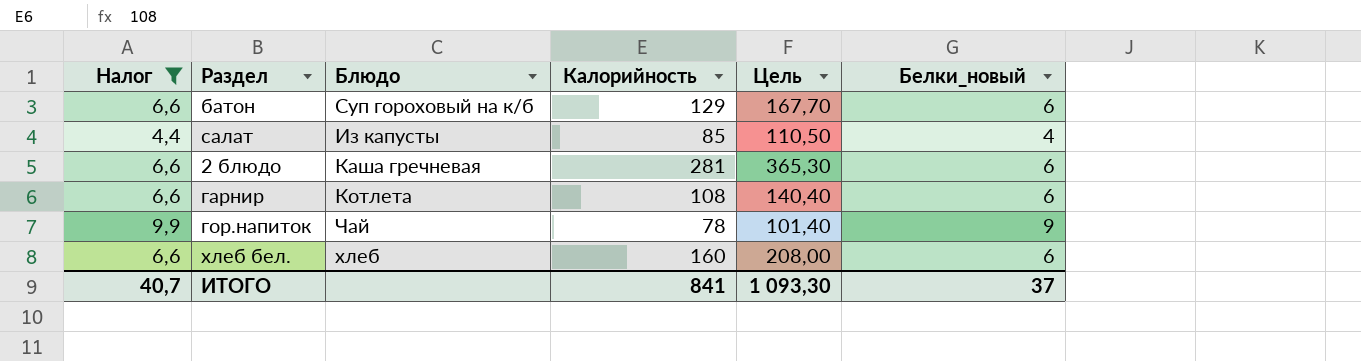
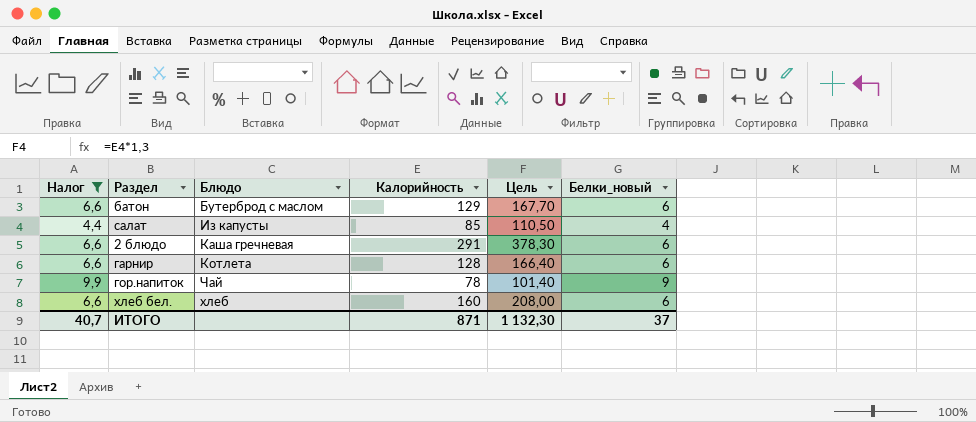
батон | Блюдо: Суп гороховый на к/б -> Бутерброд с маслом
2 блюдо | Калорийность: 281 -> 291
2 блюдо | Цель: 365,30 -> 378,30
гарнир | Калорийность: 108 -> 128
гарнир | Цель: 140,40 -> 166,40
ИТОГО | Калорийность: 841 -> 871
ИТОГО | Цель: 1 093,30 -> 1 132,30

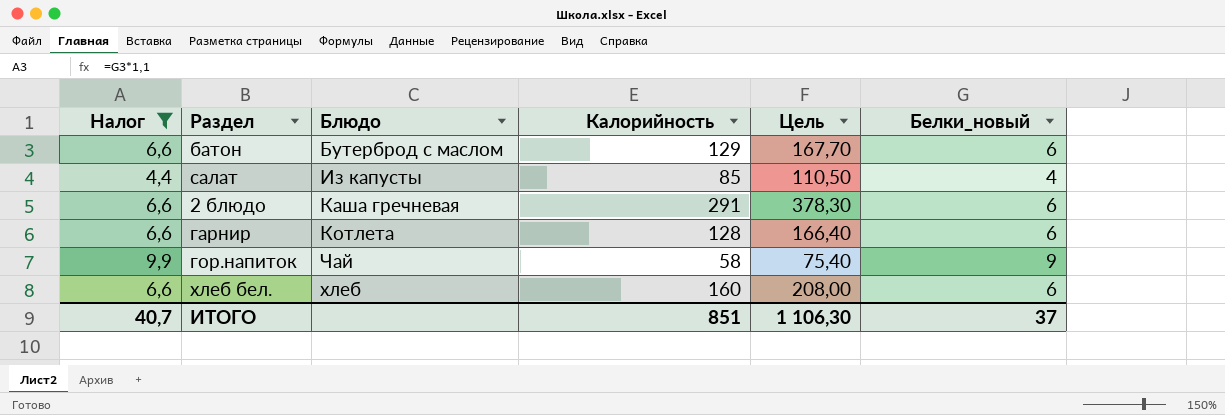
гор.напиток | Калорийность: 78 -> 58
гор.напиток | Цель: 101,40 -> 75,40
ИТОГО | Калорийность: 871 -> 851
ИТОГО | Цель: 1 132,30 -> 1 106,30

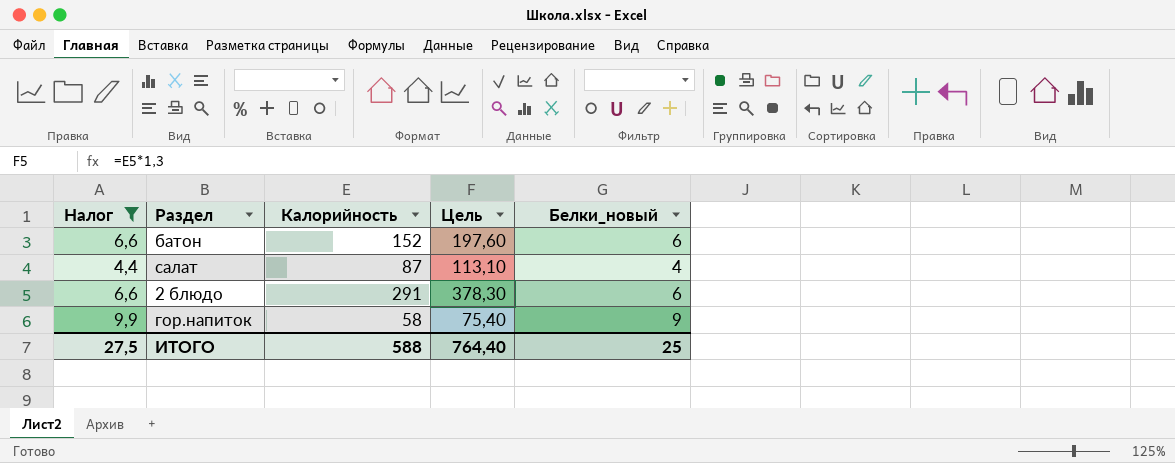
column Блюдо | position: 3 -> none
row гарнир: 6,6 | Котлета | 128 | 166,40 | 6 -> none
row хлеб бел.: 6,6 | хлеб | 160 | 208,00 | 6 -> none
батон | Калорийность: 129 -> 152
батон | Цель: 167,70 -> 197,60
салат | Калорийность: 85 -> 87
салат | Цель: 110,50 -> 113,10
ИТОГО | Налог: 40,7 -> 27,5
ИТОГО | Калорийность: 851 -> 588
ИТОГО | Цель: 1 106,30 -> 764,40
ИТОГО | Белки_новый: 37 -> 25

